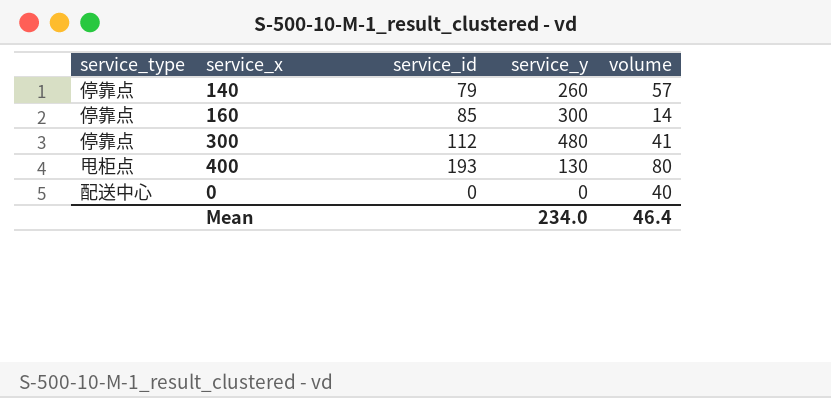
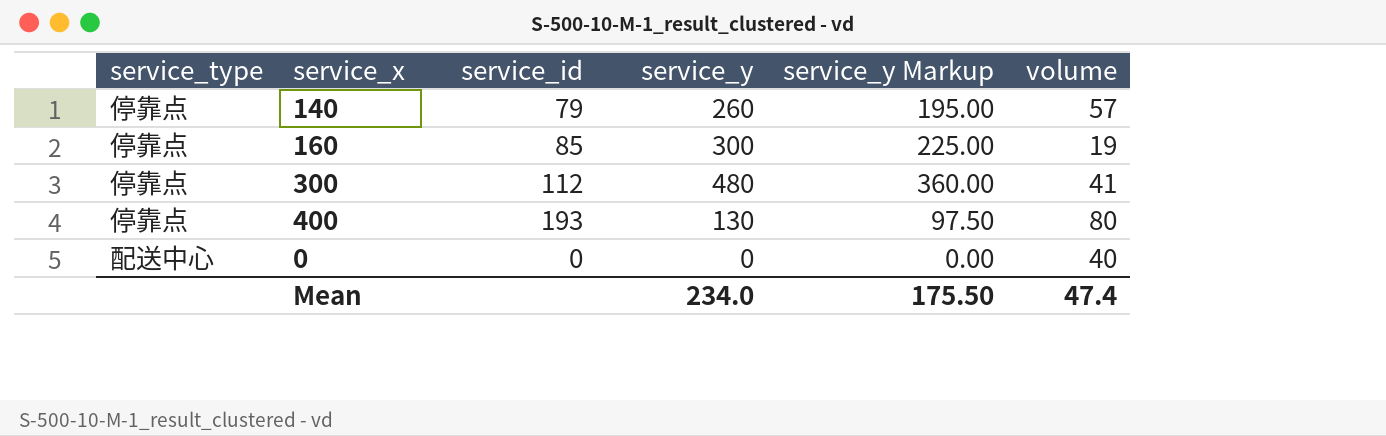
column service_y Markup | formula: none -> [service_y] * 0.75
160 | volume: 14 -> 19
400 | service_type: 甩柜点 -> 停靠点
Mean | volume: 46.4 -> 47.4

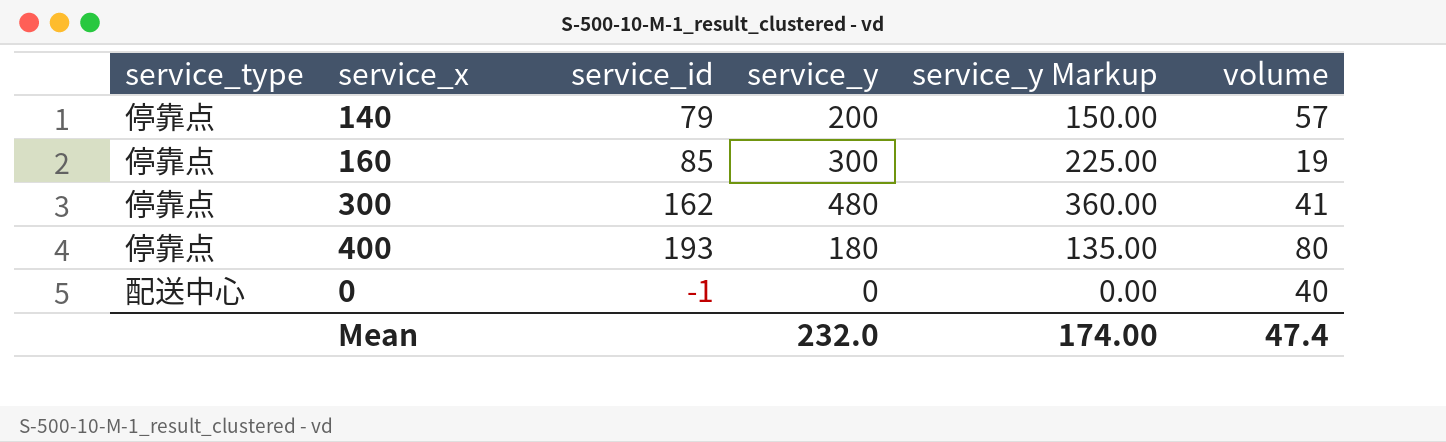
140 | service_y: 260 -> 200
140 | service_y Markup: 195.00 -> 150.00
300 | service_id: 112 -> 162
400 | service_y: 130 -> 180
400 | service_y Markup: 97.50 -> 135.00
0 | service_id: 0 -> -1
Mean | service_y: 234.0 -> 232.0
Mean | service_y Markup: 175.50 -> 174.00

